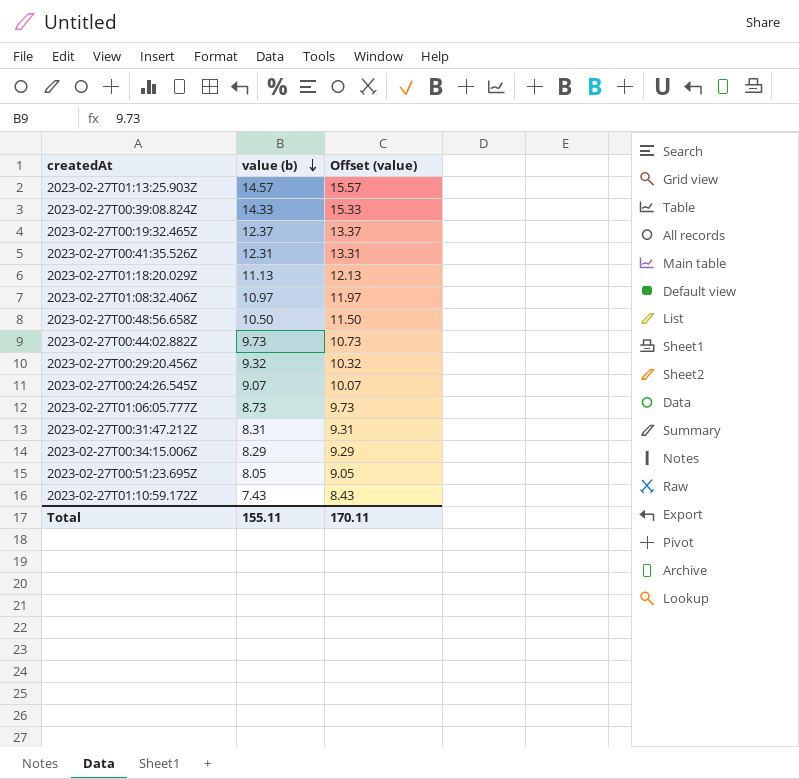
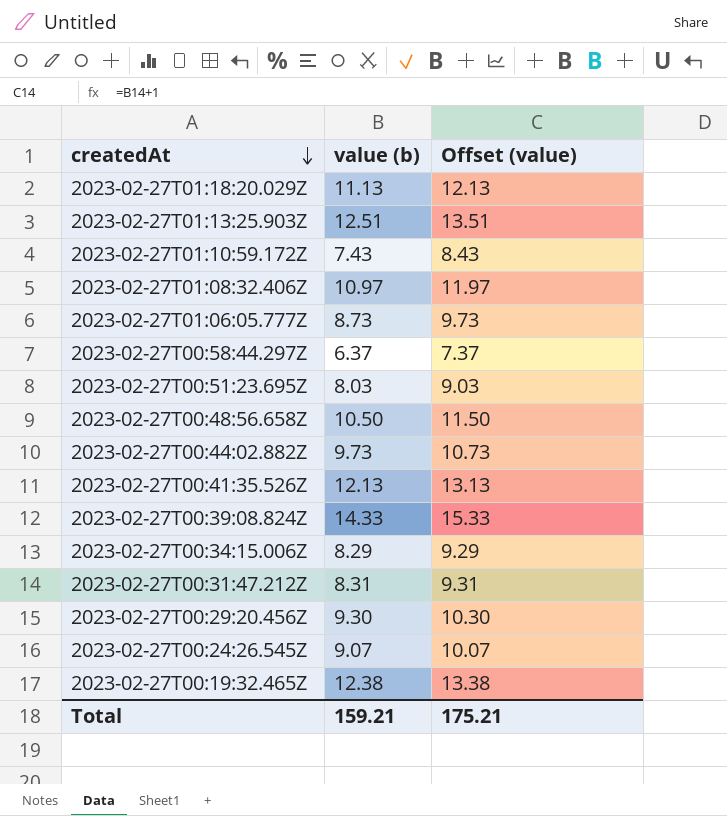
row order: value (b) descending -> createdAt descending
2023-02-27T01:13:25.903Z | value (b): 14.57 -> 12.51
2023-02-27T01:13:25.903Z | Offset (value): 15.57 -> 13.51
row 2023-02-27T00:58:44.297Z: none -> 6.37 | 7.37
2023-02-27T00:51:23.695Z | value (b): 8.05 -> 8.03
2023-02-27T00:51:23.695Z | Offset (value): 9.05 -> 9.03
2023-02-27T00:41:35.526Z | value (b): 12.31 -> 12.13
2023-02-27T00:41:35.526Z | Offset (value): 13.31 -> 13.13
2023-02-27T00:29:20.456Z | value (b): 9.32 -> 9.30
2023-02-27T00:29:20.456Z | Offset (value): 10.32 -> 10.30
2023-02-27T00:19:32.465Z | value (b): 12.37 -> 12.38
2023-02-27T00:19:32.465Z | Offset (value): 13.37 -> 13.38
Total | value (b): 155.11 -> 159.21
Total | Offset (value): 170.11 -> 175.21

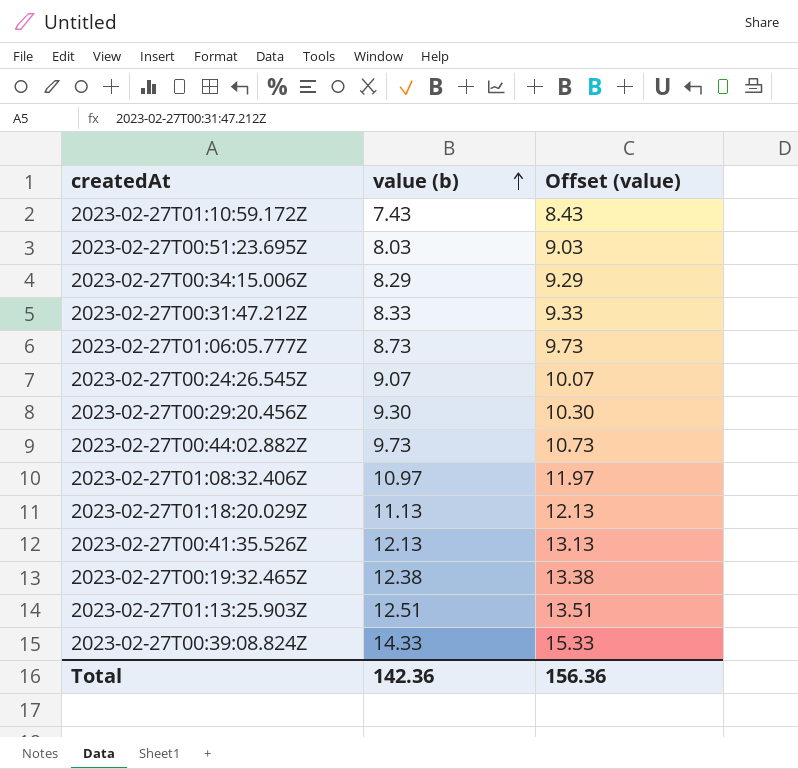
row order: createdAt descending -> value (b) ascending
row 2023-02-27T00:58:44.297Z: 6.37 | 7.37 -> none
row 2023-02-27T00:48:56.658Z: 10.50 | 11.50 -> none
2023-02-27T00:31:47.212Z | value (b): 8.31 -> 8.33
2023-02-27T00:31:47.212Z | Offset (value): 9.31 -> 9.33
Total | value (b): 159.21 -> 142.36
Total | Offset (value): 175.21 -> 156.36

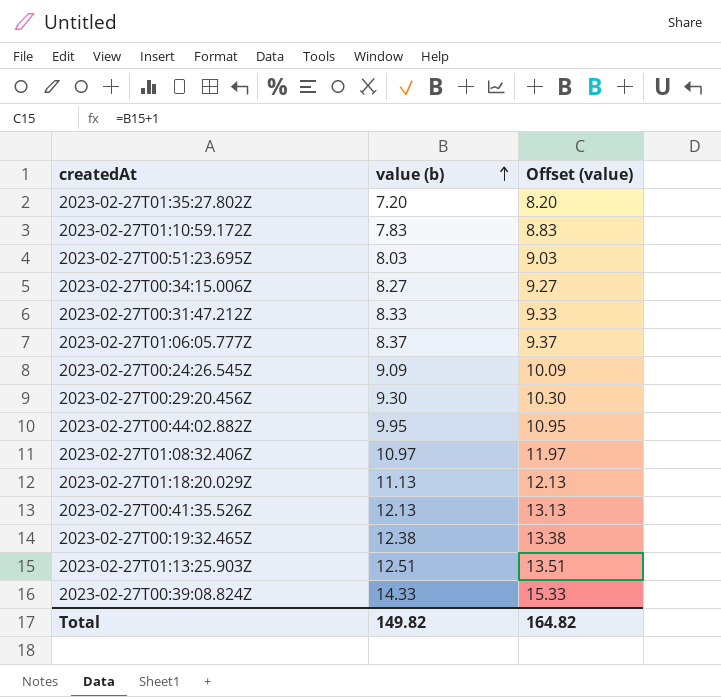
row 2023-02-27T01:35:27.802Z: none -> 7.20 | 8.20
2023-02-27T01:10:59.172Z | value (b): 7.43 -> 7.83
2023-02-27T01:10:59.172Z | Offset (value): 8.43 -> 8.83
2023-02-27T00:34:15.006Z | value (b): 8.29 -> 8.27
2023-02-27T00:34:15.006Z | Offset (value): 9.29 -> 9.27
2023-02-27T01:06:05.777Z | value (b): 8.73 -> 8.37
2023-02-27T01:06:05.777Z | Offset (value): 9.73 -> 9.37
2023-02-27T00:24:26.545Z | value (b): 9.07 -> 9.09
2023-02-27T00:24:26.545Z | Offset (value): 10.07 -> 10.09
2023-02-27T00:44:02.882Z | value (b): 9.73 -> 9.95
2023-02-27T00:44:02.882Z | Offset (value): 10.73 -> 10.95
Total | value (b): 142.36 -> 149.82
Total | Offset (value): 156.36 -> 164.82

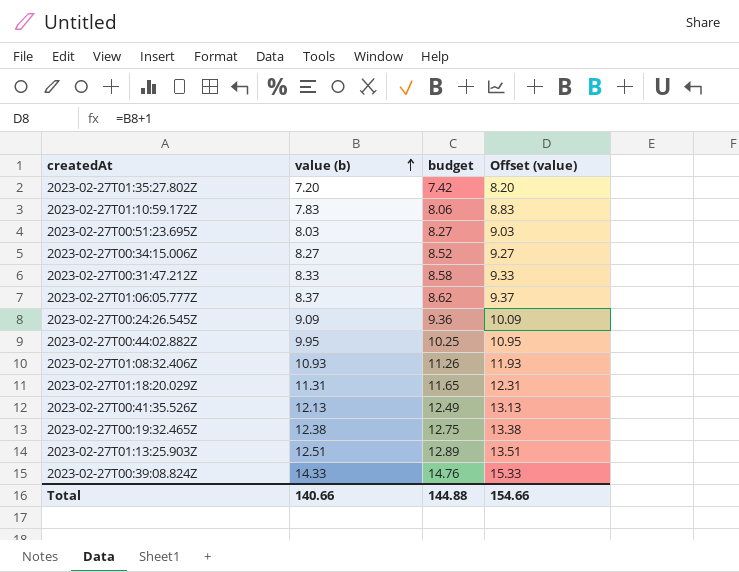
column budget | formula: none -> [value (b)] * 1.03
row 2023-02-27T00:29:20.456Z: 9.30 | 10.30 -> none
2023-02-27T01:08:32.406Z | value (b): 10.97 -> 10.93
2023-02-27T01:08:32.406Z | Offset (value): 11.97 -> 11.93
2023-02-27T01:18:20.029Z | value (b): 11.13 -> 11.31
2023-02-27T01:18:20.029Z | Offset (value): 12.13 -> 12.31
Total | value (b): 149.82 -> 140.66
Total | Offset (value): 164.82 -> 154.66

